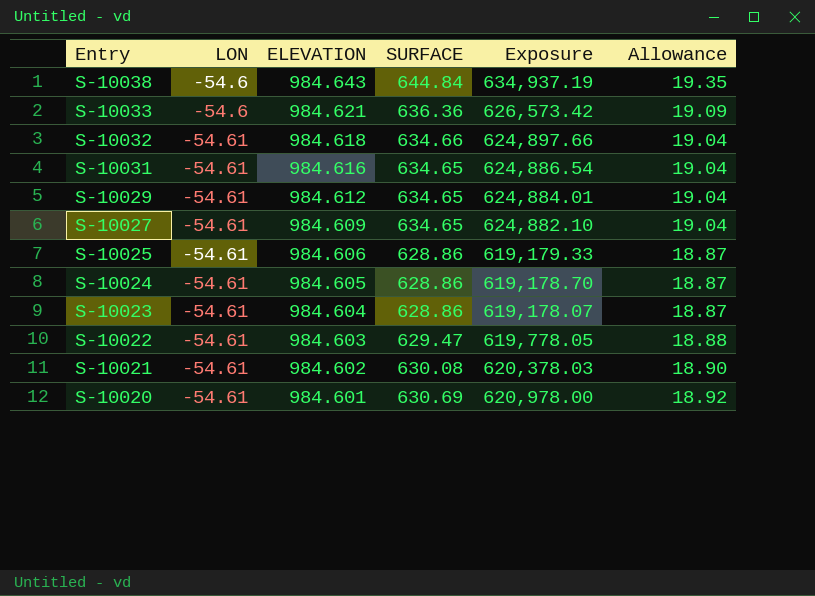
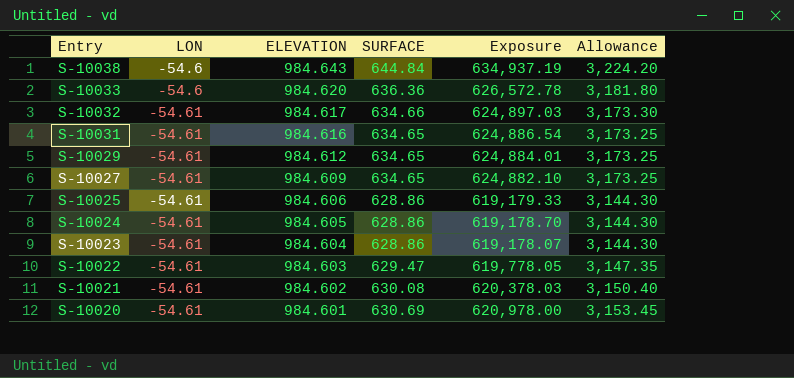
column Allowance | formula: [SURFACE] * 0.03 -> [SURFACE] * 5
S-10033 | ELEVATION: 984.621 -> 984.620
S-10033 | Exposure: 626,573.42 -> 626,572.78
S-10032 | ELEVATION: 984.618 -> 984.617
S-10032 | Exposure: 624,897.66 -> 624,897.03

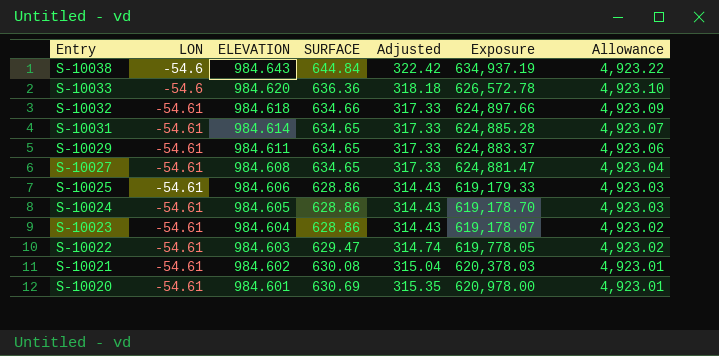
column Adjusted | formula: none -> [SURFACE] * 0.5
column Allowance | formula: [SURFACE] * 5 -> [ELEVATION] * 5
S-10032 | ELEVATION: 984.617 -> 984.618
S-10032 | Exposure: 624,897.03 -> 624,897.66
S-10031 | ELEVATION: 984.616 -> 984.614
S-10031 | Exposure: 624,886.54 -> 624,885.28
S-10029 | ELEVATION: 984.612 -> 984.611
S-10029 | Exposure: 624,884.01 -> 624,883.37
S-10027 | ELEVATION: 984.609 -> 984.608
S-10027 | Exposure: 624,882.10 -> 624,881.47

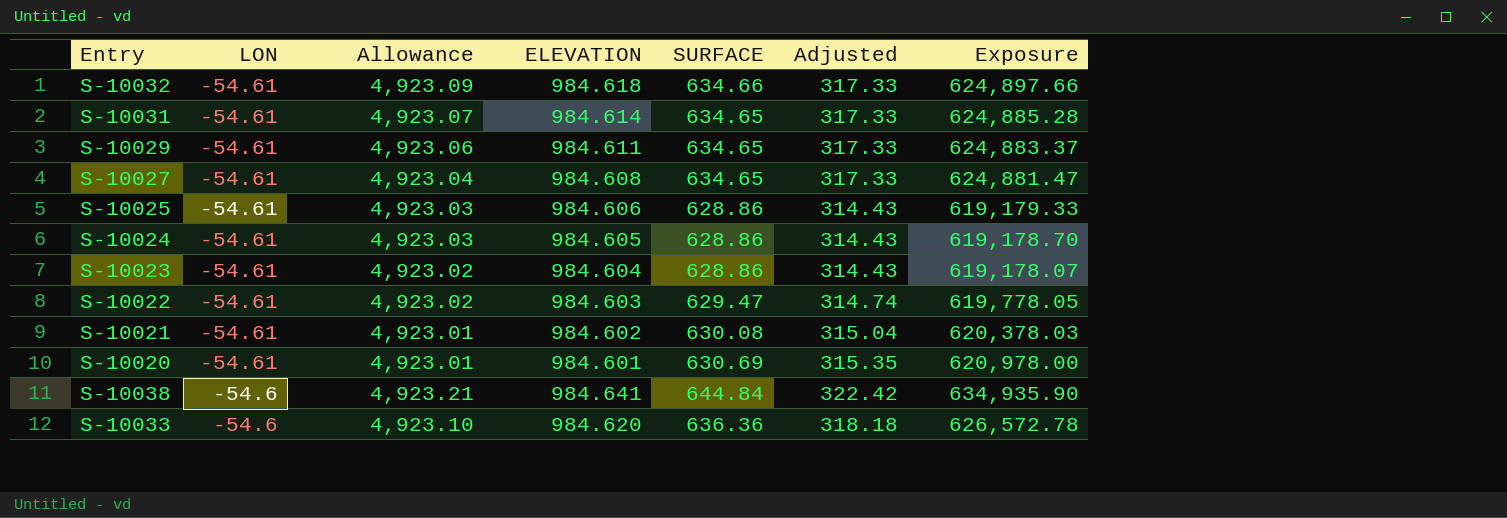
row order: Entry descending -> LON ascending
column Allowance | position: 7 -> 3
S-10038 | Allowance: 4,923.22 -> 4,923.21
S-10038 | ELEVATION: 984.643 -> 984.641
S-10038 | Exposure: 634,937.19 -> 634,935.90

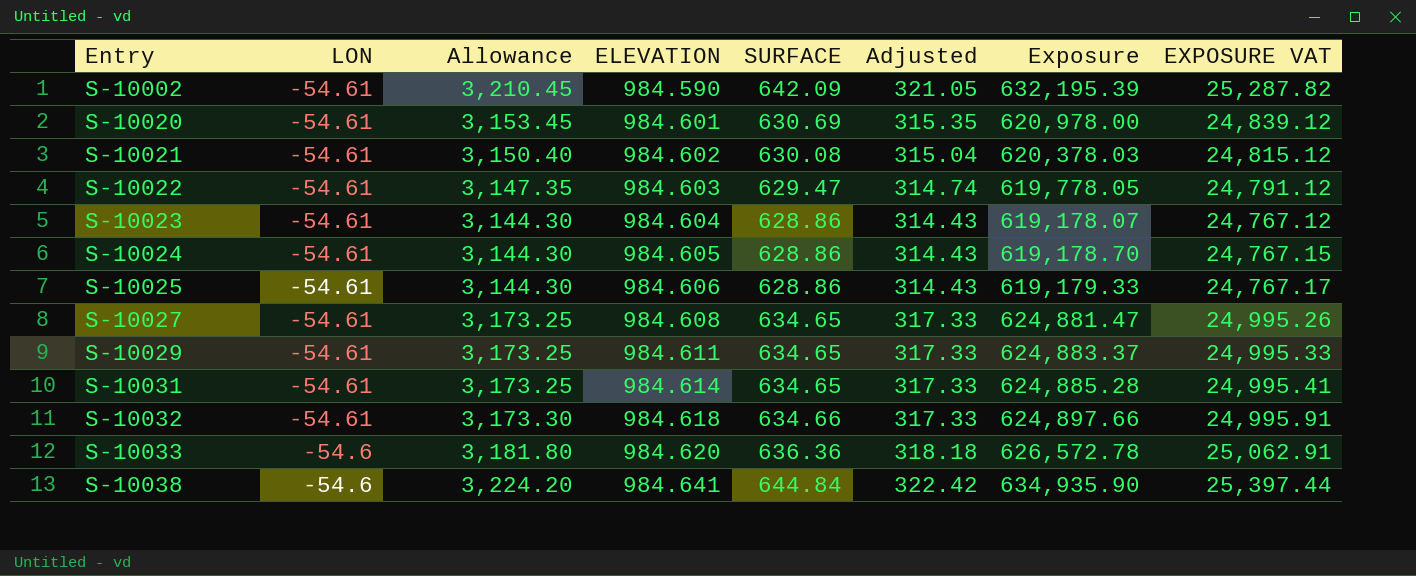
row order: LON ascending -> Entry ascending
column Allowance | formula: [ELEVATION] * 5 -> [SURFACE] * 5
column EXPOSURE VAT | formula: none -> [Exposure] * 0.04
row S-10002: none -> -54.61 | 3,210.45 | 984.590 | 642.09 | 321.05 | 632,195.39 | 25,287.82

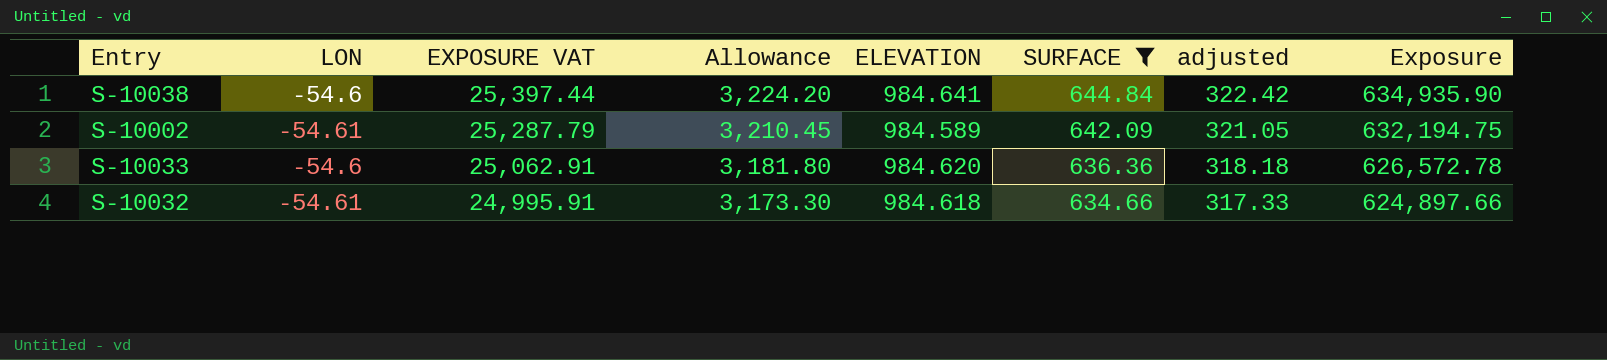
filter: none -> SURFACE >= 634.66
row order: Entry ascending -> EXPOSURE VAT descending
column EXPOSURE VAT | position: 8 -> 3
column name: Adjusted -> adjusted
S-10002 | EXPOSURE VAT: 25,287.82 -> 25,287.79
S-10002 | ELEVATION: 984.590 -> 984.589
S-10002 | Exposure: 632,195.39 -> 632,194.75

